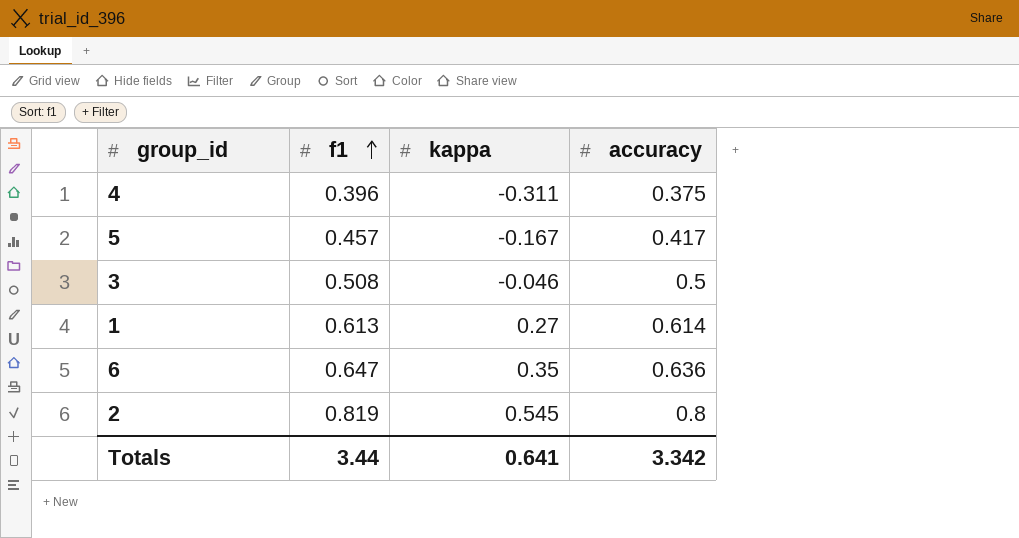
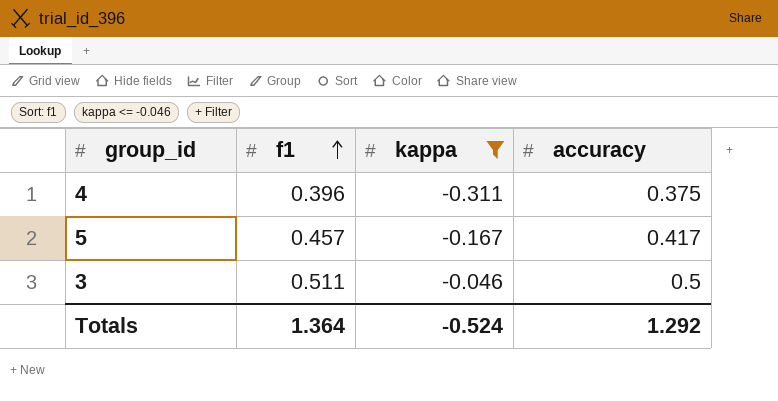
filter: none -> kappa <= -0.046
3 | f1: 0.508 -> 0.511
Totals | f1: 3.44 -> 1.364
Totals | kappa: 0.641 -> -0.524
Totals | accuracy: 3.342 -> 1.292

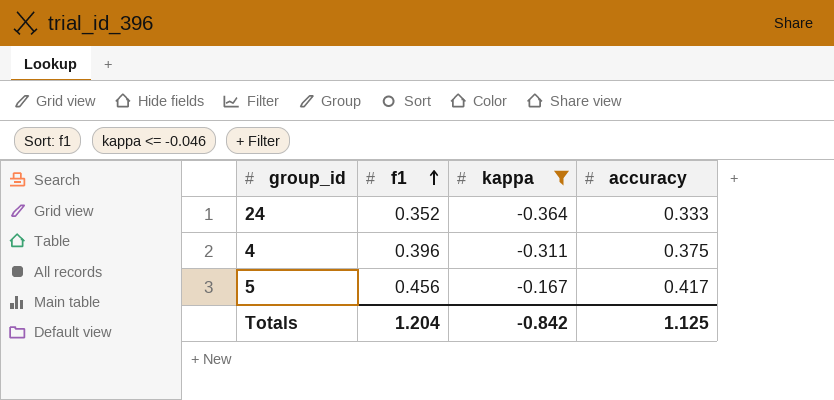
row 3: 0.511 | -0.046 | 0.5 -> none
row 24: none -> 0.352 | -0.364 | 0.333
5 | f1: 0.457 -> 0.456
Totals | f1: 1.364 -> 1.204
Totals | kappa: -0.524 -> -0.842
Totals | accuracy: 1.292 -> 1.125

